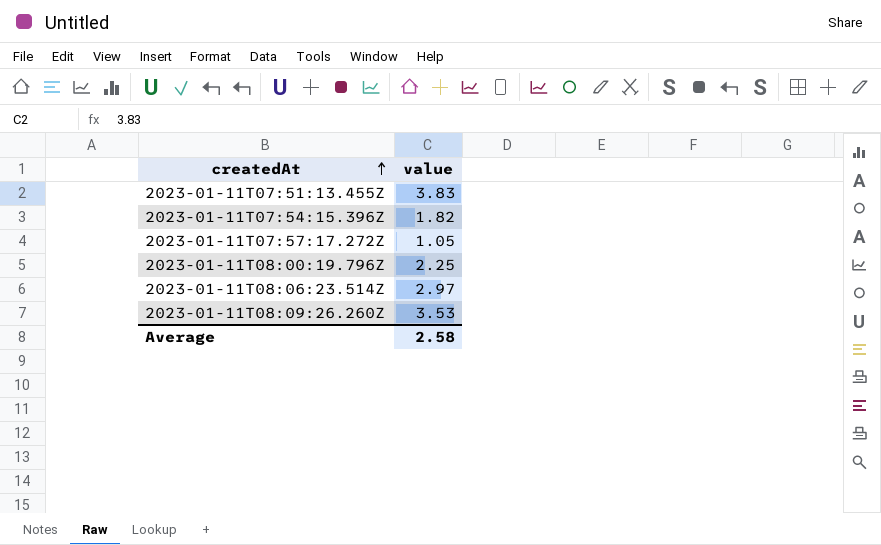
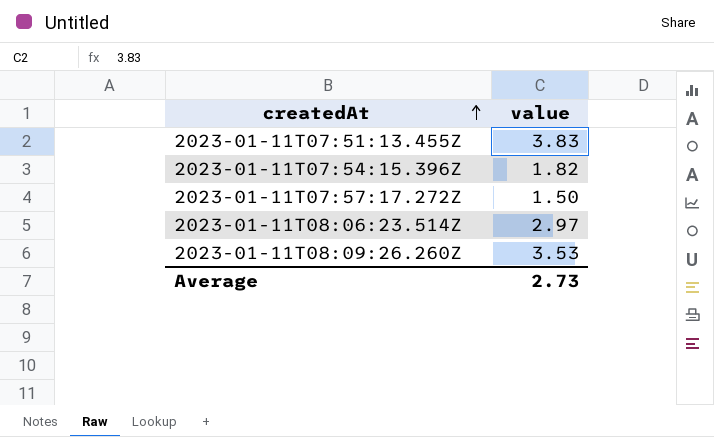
row 2023-01-11T08:00:19.796Z: 2.25 -> none
2023-01-11T07:57:17.272Z | value: 1.05 -> 1.50
Average | value: 2.58 -> 2.73

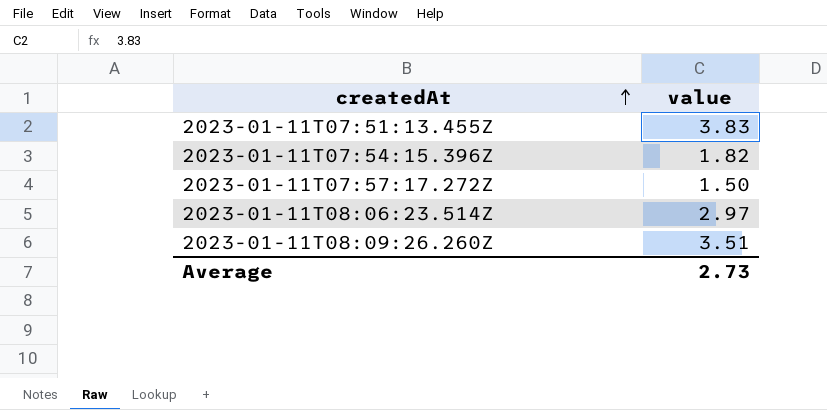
2023-01-11T08:09:26.260Z | value: 3.53 -> 3.51

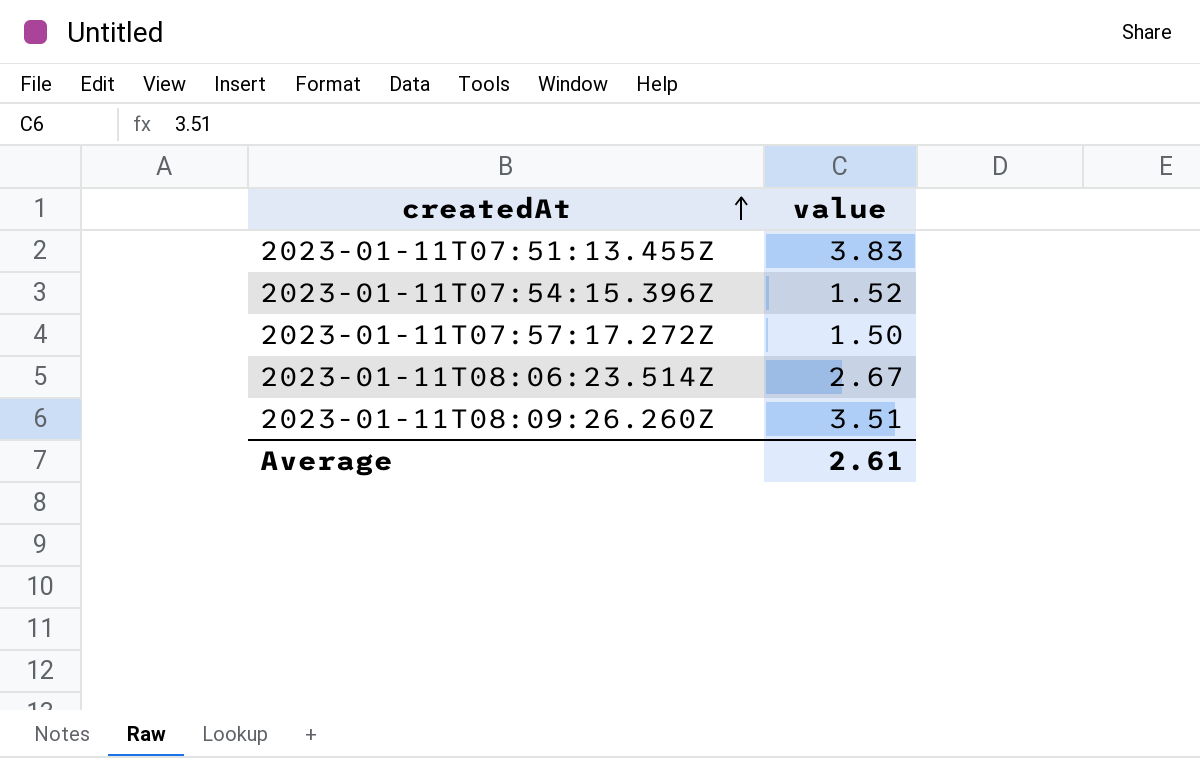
2023-01-11T07:54:15.396Z | value: 1.82 -> 1.52
2023-01-11T08:06:23.514Z | value: 2.97 -> 2.67
Average | value: 2.73 -> 2.61

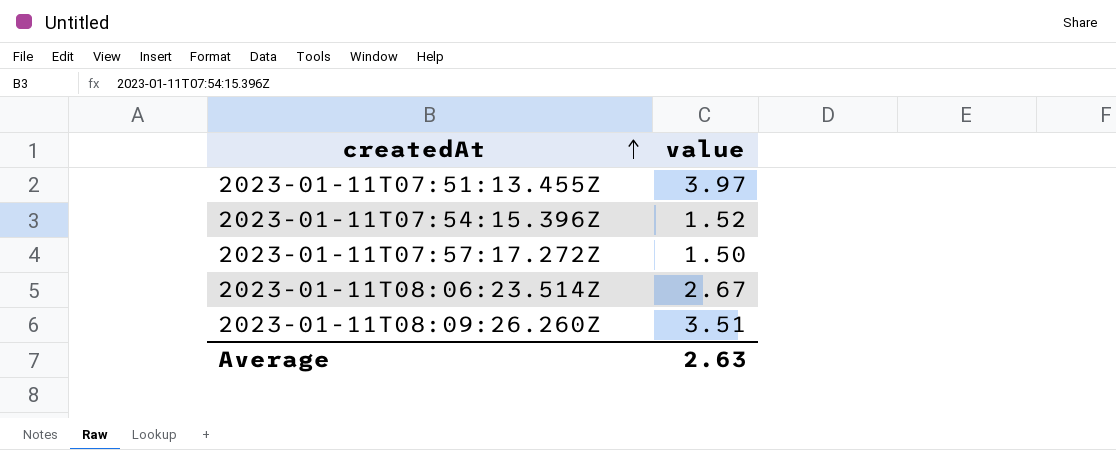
2023-01-11T07:51:13.455Z | value: 3.83 -> 3.97
Average | value: 2.61 -> 2.63

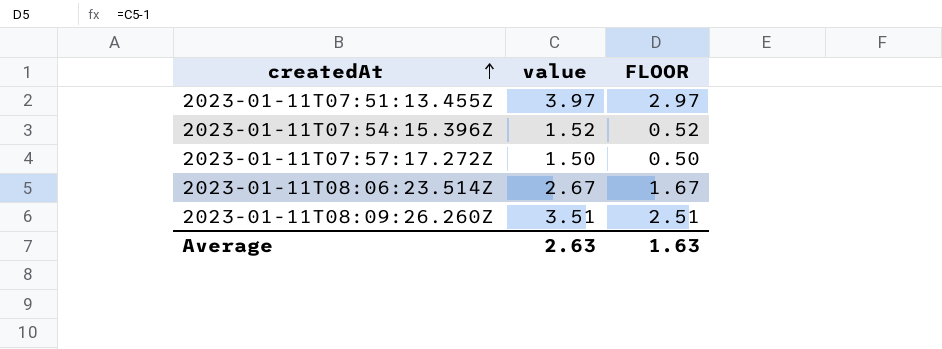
column FLOOR | formula: none -> [value] - 1

